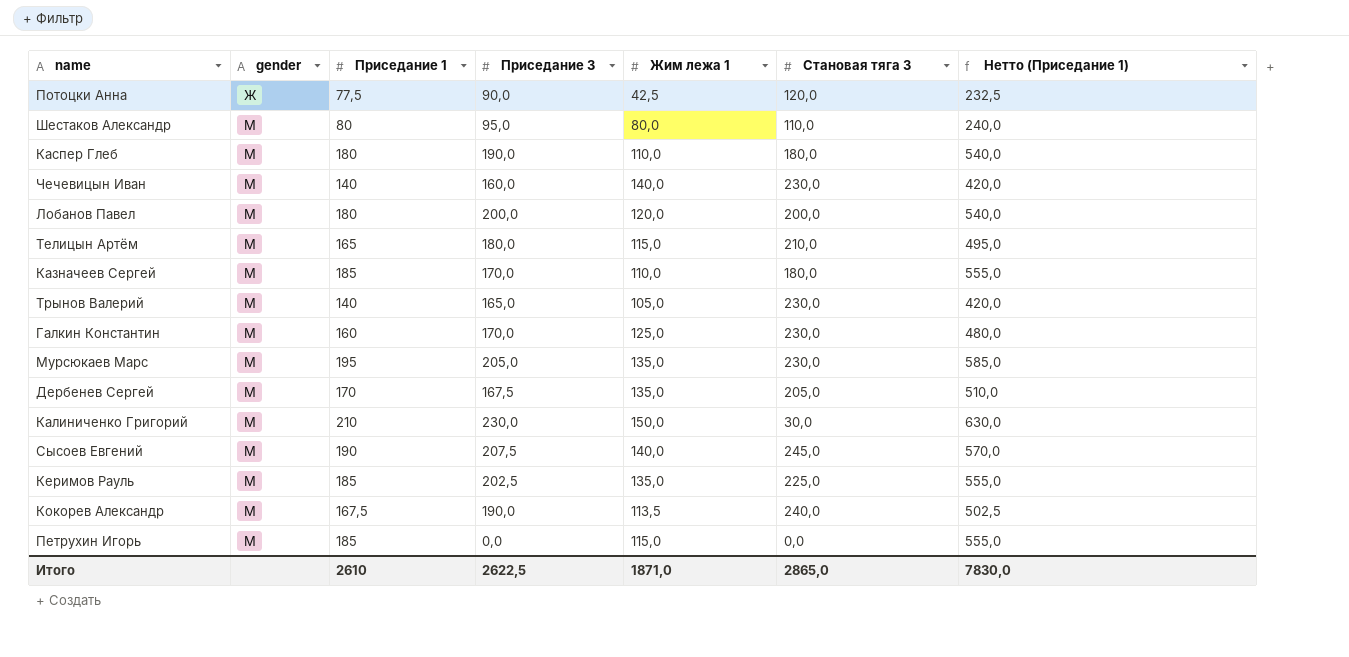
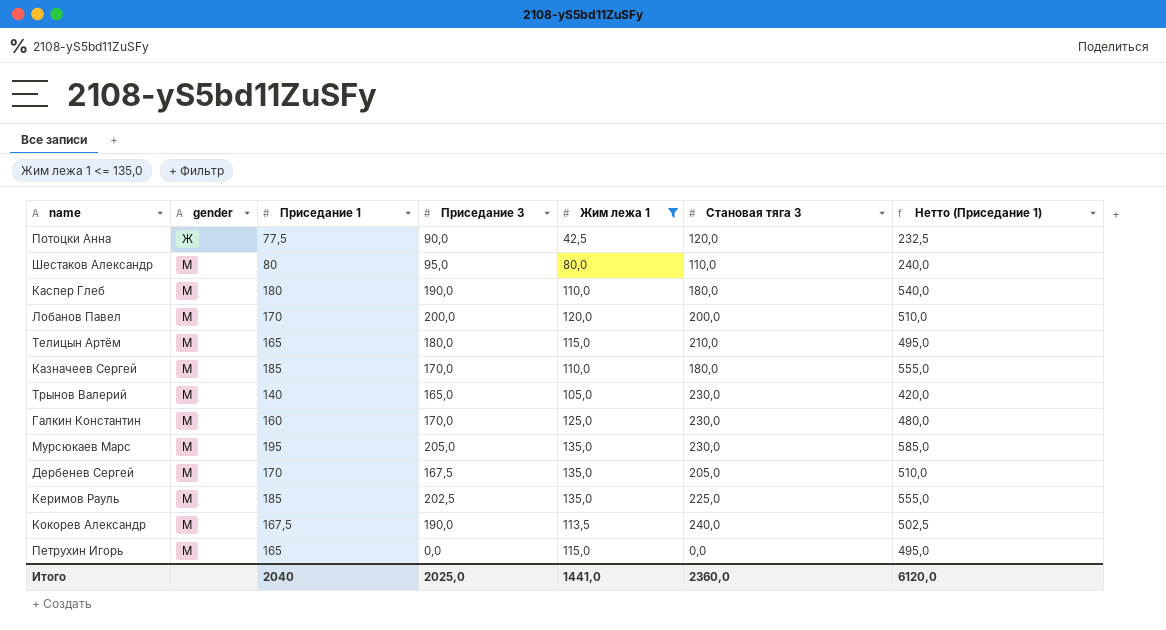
filter: none -> Жим лежа 1 <= 135,0
Лобанов Павел | Приседание 1: 180 -> 170
Лобанов Павел | Нетто (Приседание 1): 540,0 -> 510,0
Петрухин Игорь | Приседание 1: 185 -> 165
Петрухин Игорь | Нетто (Приседание 1): 555,0 -> 495,0
Итого | Приседание 1: 2610 -> 2040
Итого | Приседание 3: 2622,5 -> 2025,0
Итого | Жим лежа 1: 1871,0 -> 1441,0
Итого | Становая тяга 3: 2865,0 -> 2360,0
Итого | Нетто (Приседание 1): 7830,0 -> 6120,0

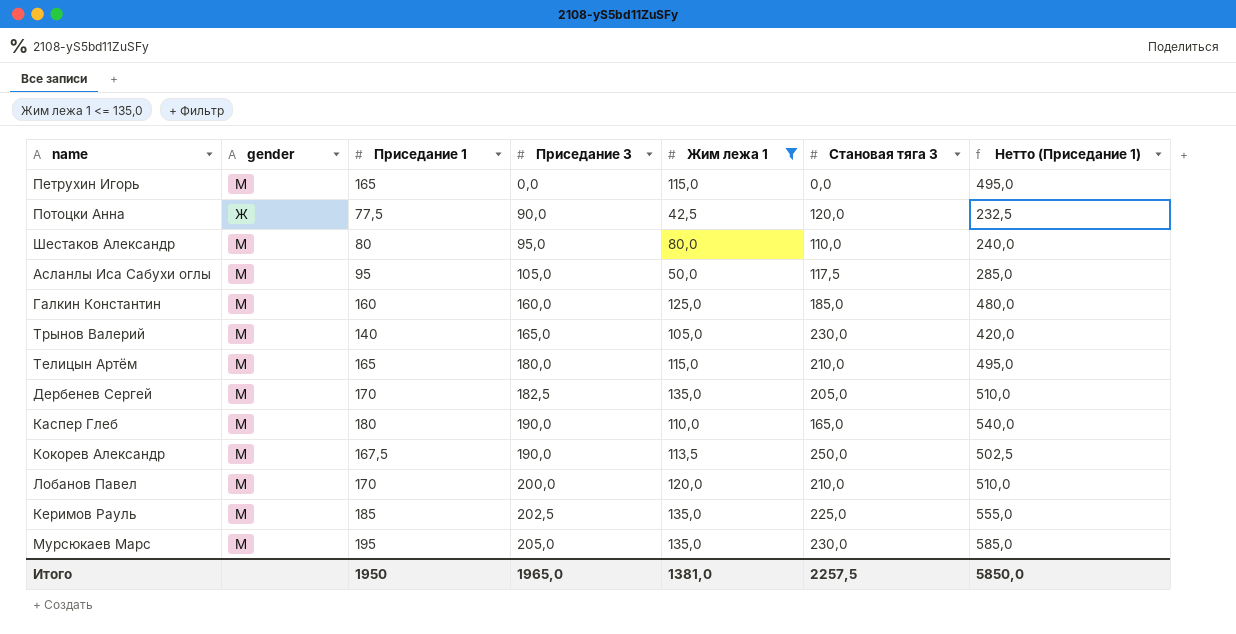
row order: gender ascending -> Приседание 3 ascending
row Казначеев Сергей: М | 185 | 170,0 | 110,0 | 180,0 | 555,0 -> none
row Асланлы Иса Сабухи оглы: none -> М | 95 | 105,0 | 50,0 | 117,5 | 285,0
Галкин Константин | Приседание 3: 170,0 -> 160,0
Галкин Константин | Становая тяга 3: 230,0 -> 185,0
Дербенев Сергей | Приседание 3: 167,5 -> 182,5
Каспер Глеб | Становая тяга 3: 180,0 -> 165,0
Кокорев Александр | Становая тяга 3: 240,0 -> 250,0
Лобанов Павел | Становая тяга 3: 200,0 -> 210,0
Итого | Приседание 1: 2040 -> 1950
Итого | Приседание 3: 2025,0 -> 1965,0
Итого | Жим лежа 1: 1441,0 -> 1381,0
Итого | Становая тяга 3: 2360,0 -> 2257,5
Итого | Нетто (Приседание 1): 6120,0 -> 5850,0

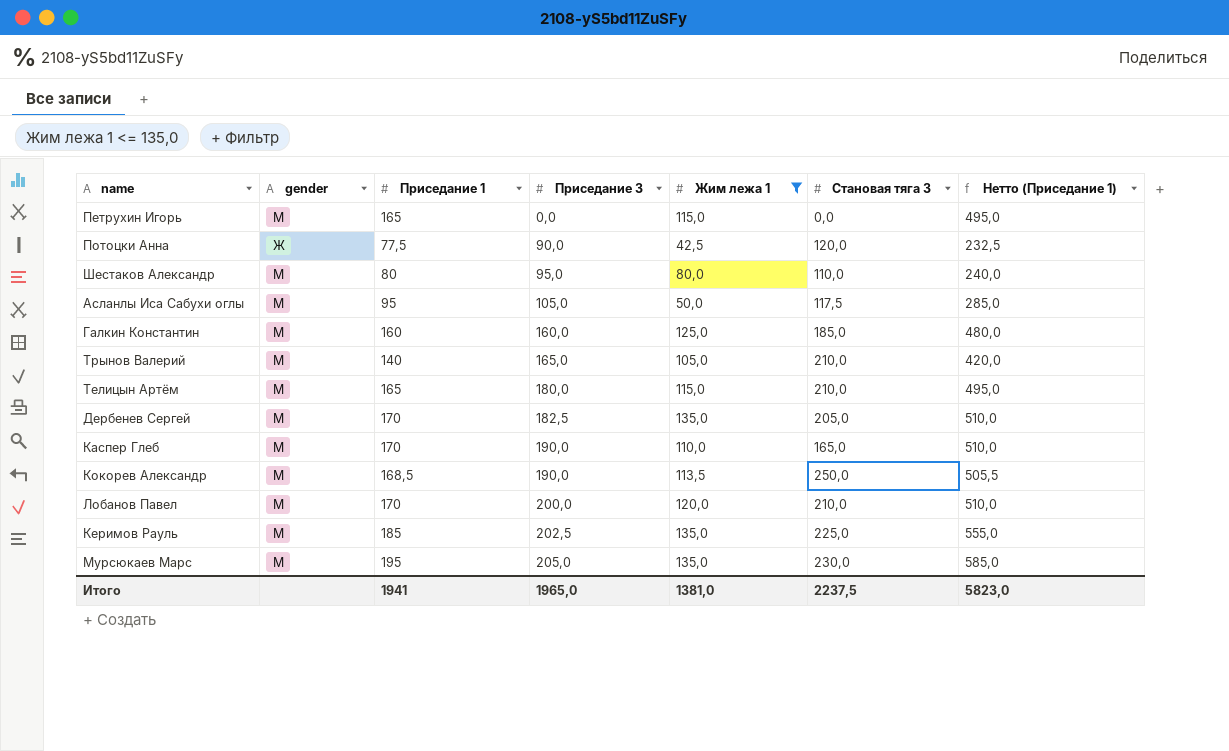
Трынов Валерий | Становая тяга 3: 230,0 -> 210,0
Каспер Глеб | Приседание 1: 180 -> 170
Каспер Глеб | Нетто (Приседание 1): 540,0 -> 510,0
Кокорев Александр | Приседание 1: 167,5 -> 168,5
Кокорев Александр | Нетто (Приседание 1): 502,5 -> 505,5
Итого | Приседание 1: 1950 -> 1941
Итого | Становая тяга 3: 2257,5 -> 2237,5
Итого | Нетто (Приседание 1): 5850,0 -> 5823,0

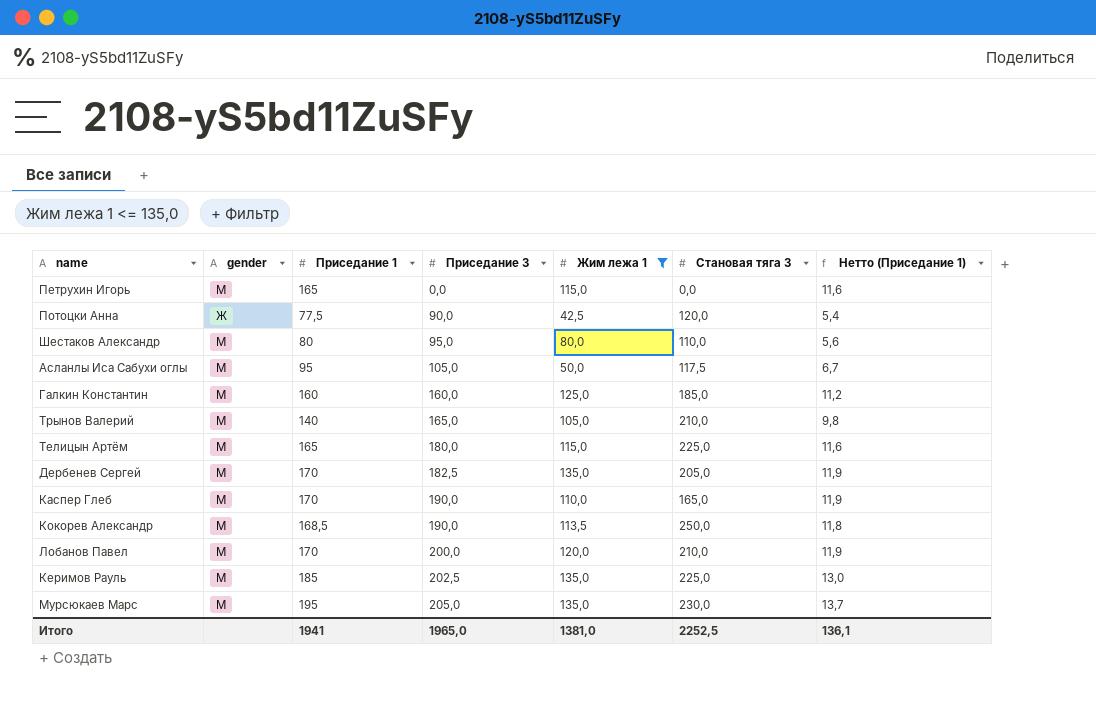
column Нетто (Приседание 1) | formula: [Приседание 1] * 3 -> [Приседание 1] * 0,07
Телицын Артём | Становая тяга 3: 210,0 -> 225,0
Итого | Становая тяга 3: 2237,5 -> 2252,5
Итого | Нетто (Приседание 1): 5823,0 -> 136,1

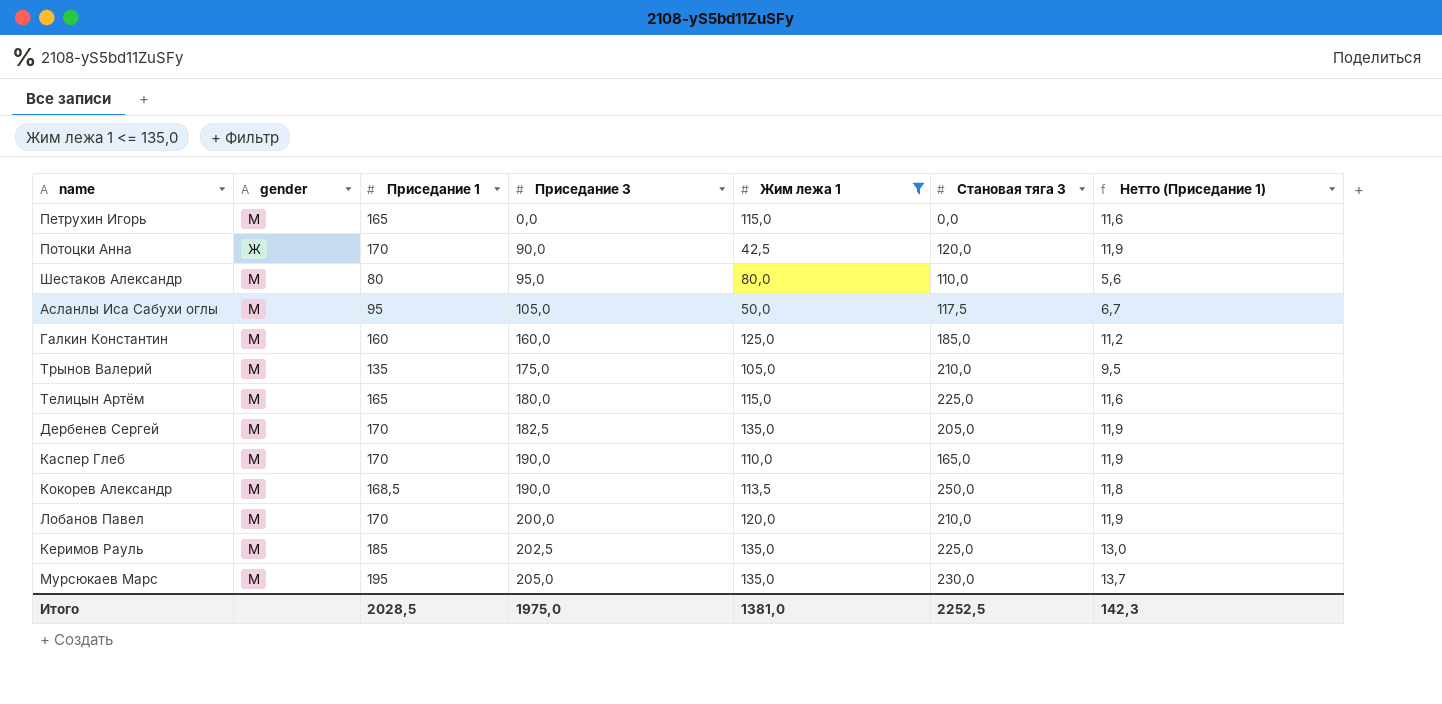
Потоцки Анна | Приседание 1: 77,5 -> 170
Потоцки Анна | Нетто (Приседание 1): 5,4 -> 11,9
Трынов Валерий | Приседание 1: 140 -> 135
Трынов Валерий | Приседание 3: 165,0 -> 175,0
Трынов Валерий | Нетто (Приседание 1): 9,8 -> 9,5
Итого | Приседание 1: 1941 -> 2028,5
Итого | Приседание 3: 1965,0 -> 1975,0
Итого | Нетто (Приседание 1): 136,1 -> 142,3

